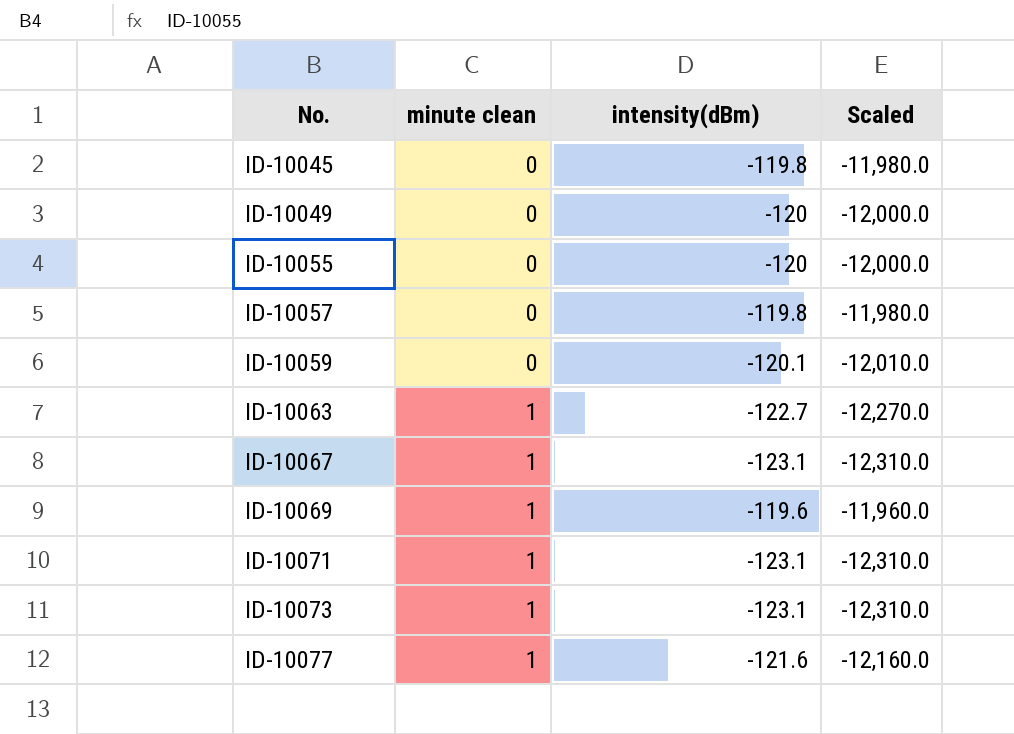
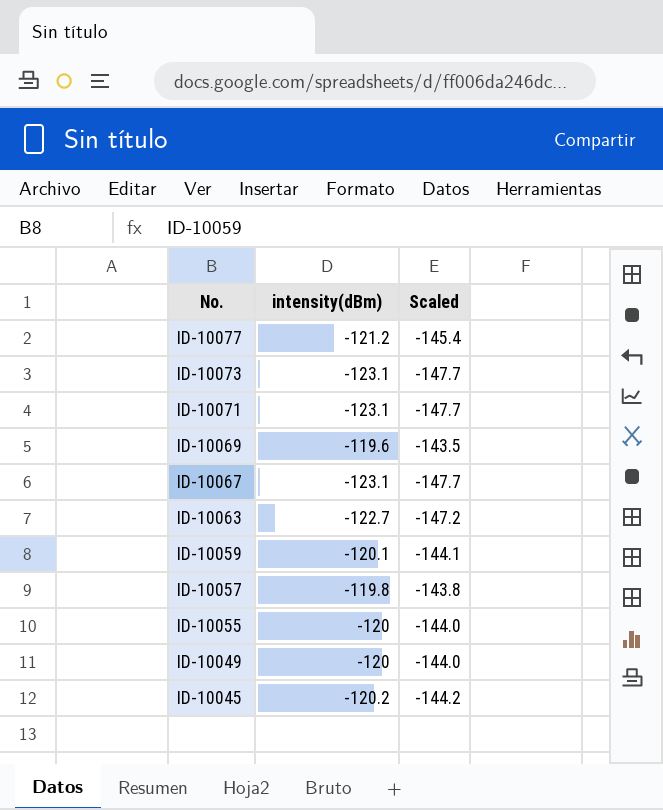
row order: No. ascending -> No. descending
column minute clean | position: 2 -> none
column Scaled | formula: [intensity(dBm)] * 100 -> [intensity(dBm)] * 1.2
ID-10077 | intensity(dBm): -121.6 -> -121.2
ID-10045 | intensity(dBm): -119.8 -> -120.2

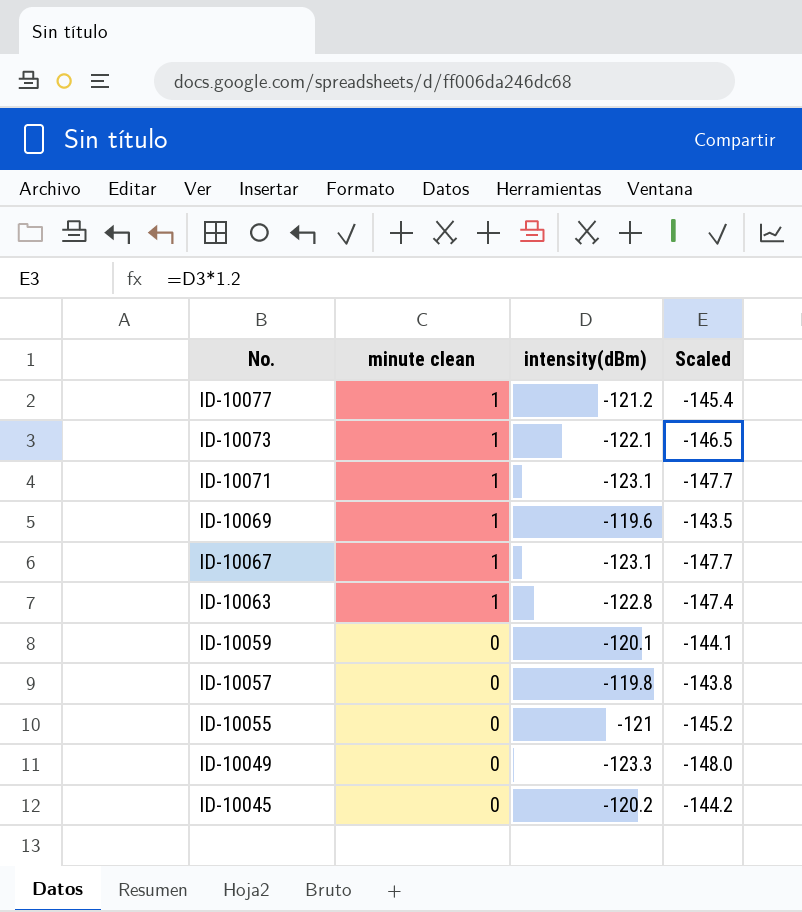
column minute clean | position: none -> 2
ID-10073 | intensity(dBm): -123.1 -> -122.1
ID-10073 | Scaled: -147.7 -> -146.5
ID-10063 | intensity(dBm): -122.7 -> -122.8
ID-10063 | Scaled: -147.2 -> -147.4
ID-10055 | intensity(dBm): -120 -> -121
ID-10055 | Scaled: -144.0 -> -145.2
ID-10049 | intensity(dBm): -120 -> -123.3
ID-10049 | Scaled: -144.0 -> -148.0

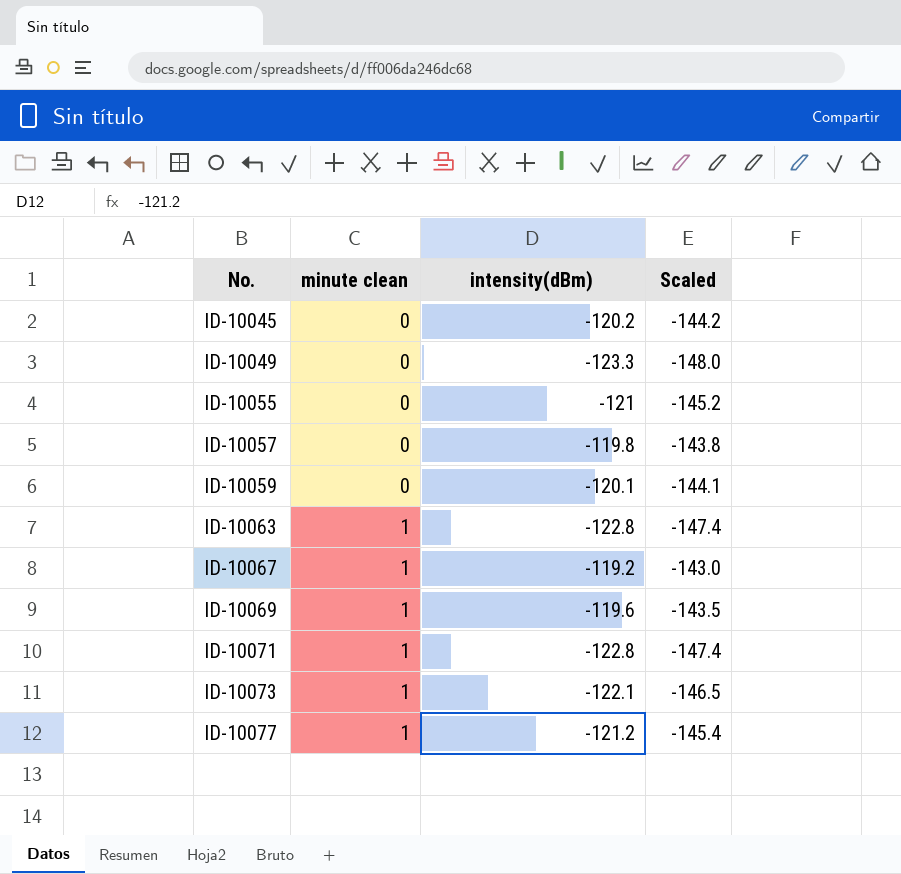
row order: No. descending -> No. ascending
ID-10067 | intensity(dBm): -123.1 -> -119.2
ID-10067 | Scaled: -147.7 -> -143.0
ID-10071 | intensity(dBm): -123.1 -> -122.8
ID-10071 | Scaled: -147.7 -> -147.4

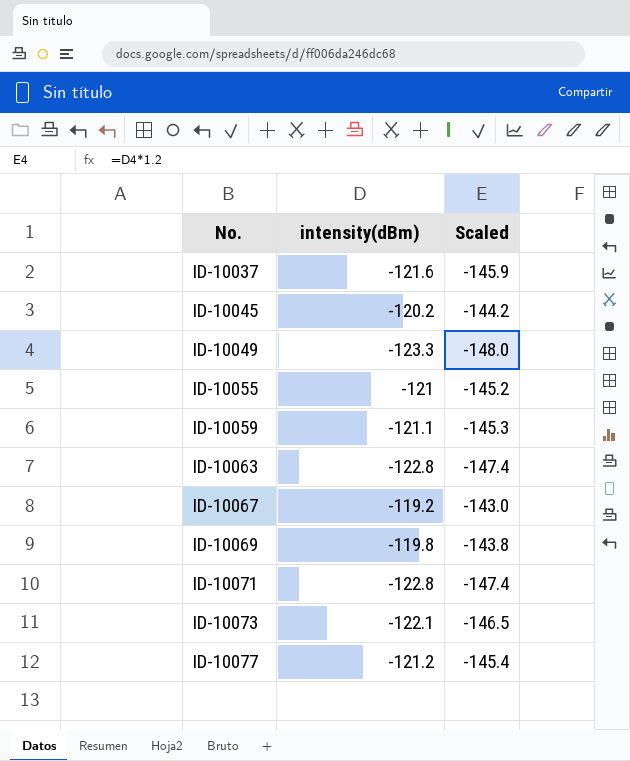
column minute clean | position: 2 -> none
row ID-10057: 0 | -119.8 | -143.8 -> none
row ID-10037: none -> -121.6 | -145.9
ID-10059 | intensity(dBm): -120.1 -> -121.1
ID-10059 | Scaled: -144.1 -> -145.3
ID-10069 | intensity(dBm): -119.6 -> -119.8
ID-10069 | Scaled: -143.5 -> -143.8

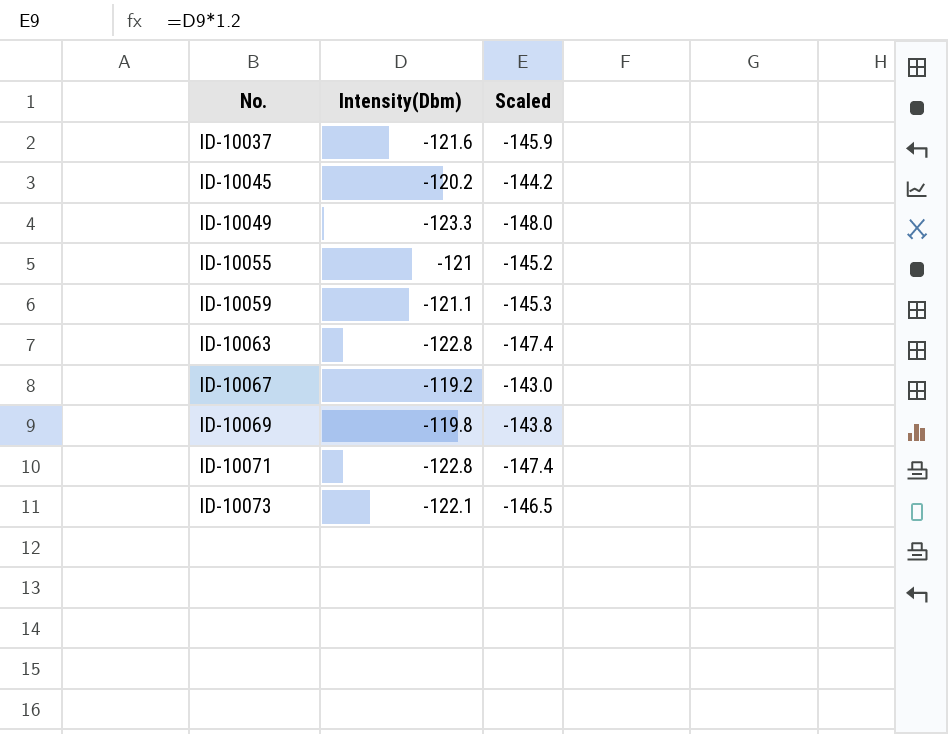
column name: intensity(dBm) -> Intensity(Dbm)
row ID-10077: -121.2 | -145.4 -> none

